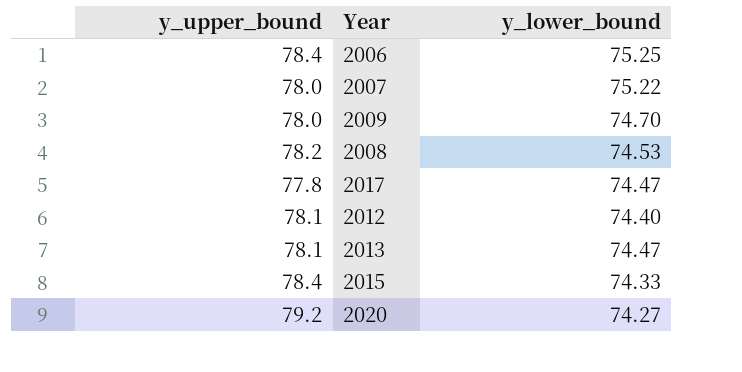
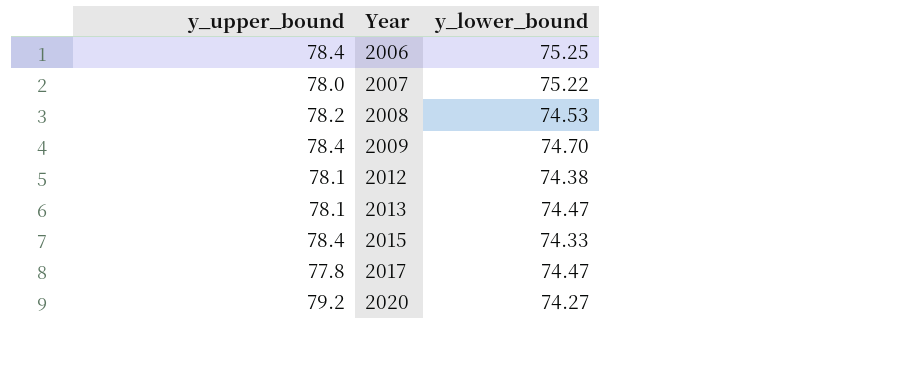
row order: none -> Year ascending
2009 | y_upper_bound: 78.0 -> 78.4
2012 | y_lower_bound: 74.40 -> 74.38

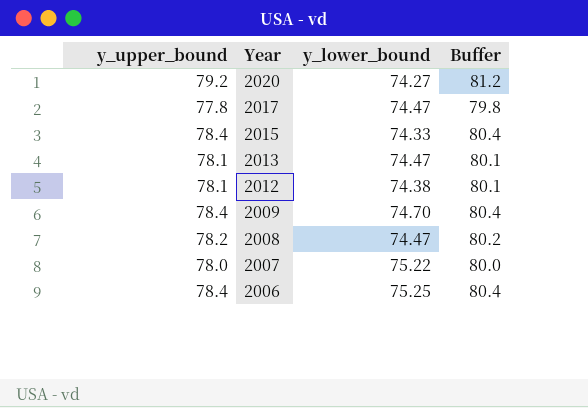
row order: Year ascending -> Year descending
column Buffer | formula: none -> [y_upper_bound] + 2
2008 | y_lower_bound: 74.53 -> 74.47

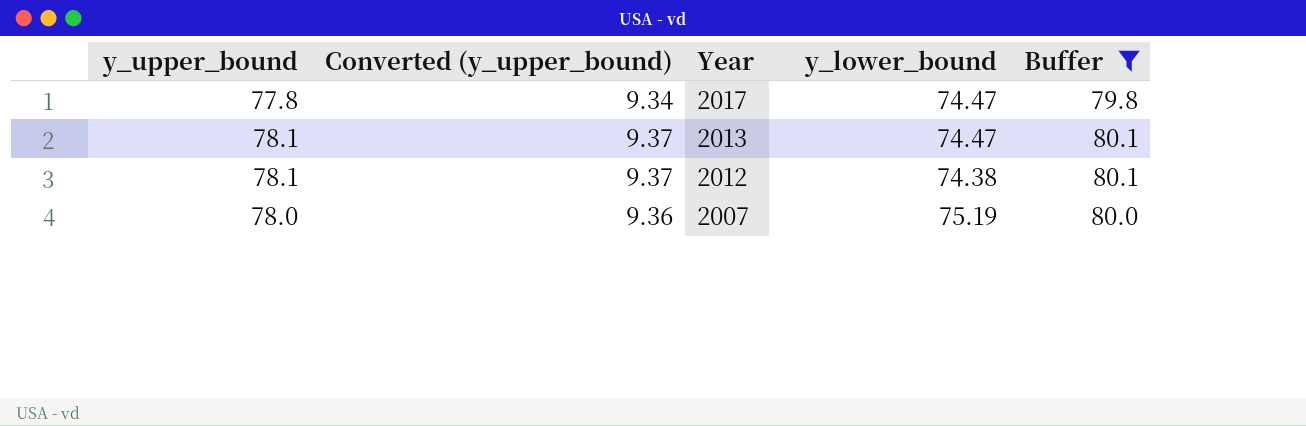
filter: none -> Buffer <= 80.1
column Converted (y_upper_bound) | formula: none -> [y_upper_bound] * 0.12
2007 | y_lower_bound: 75.22 -> 75.19

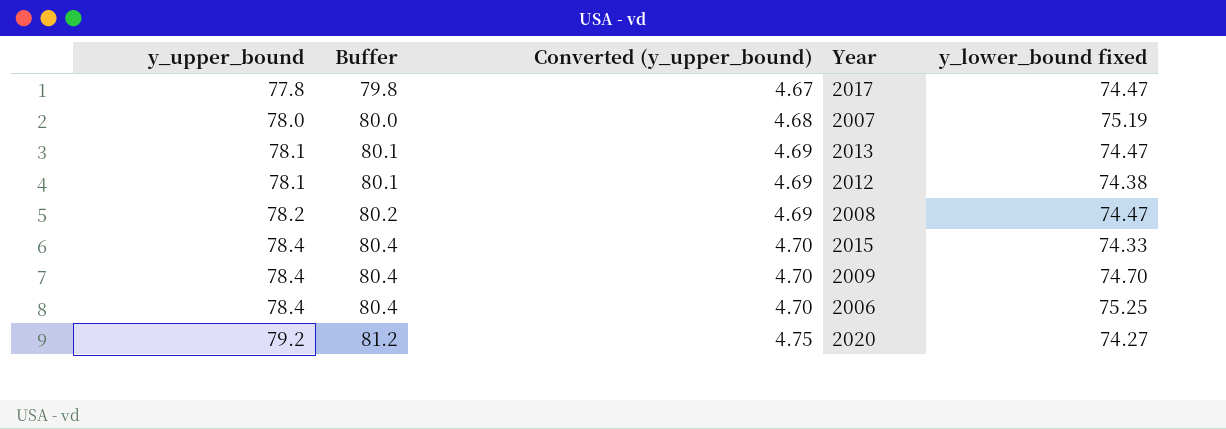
filter: Buffer <= 80.1 -> none
row order: Year descending -> y_upper_bound ascending
column Buffer | position: 5 -> 2
column Converted (y_upper_bound) | formula: [y_upper_bound] * 0.12 -> [y_upper_bound] * 0.06
column name: y_lower_bound -> y_lower_bound fixed

